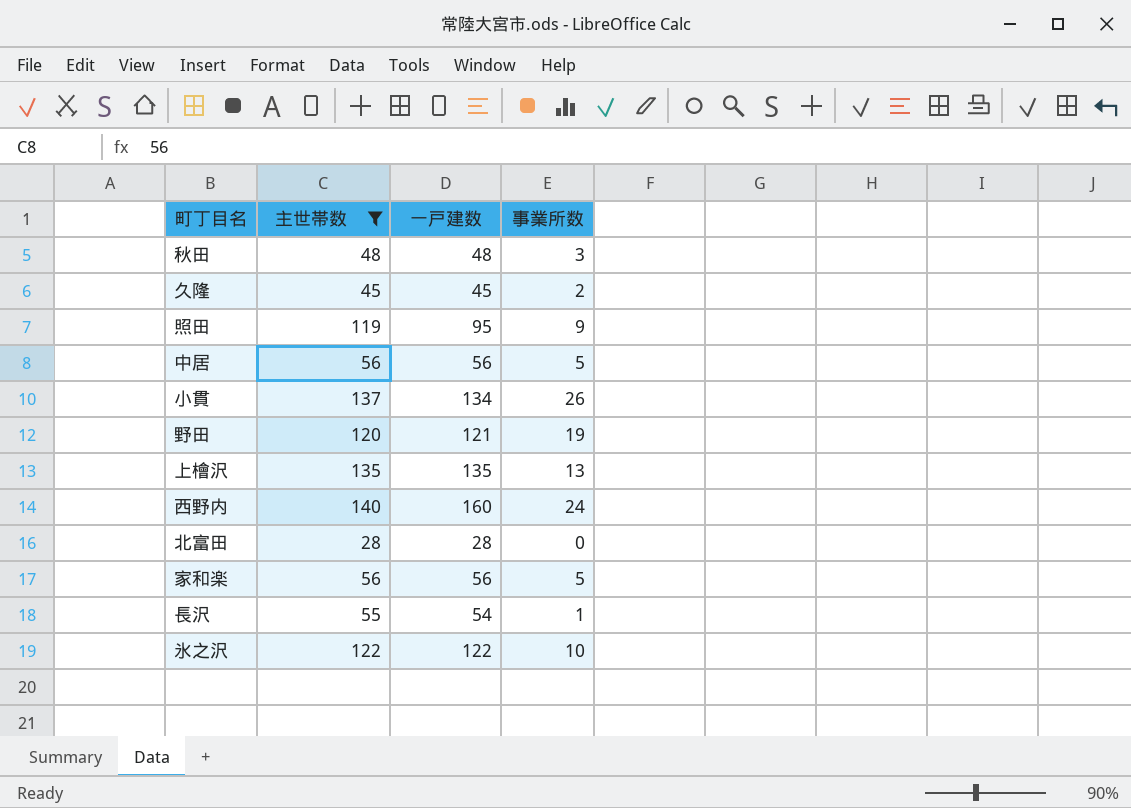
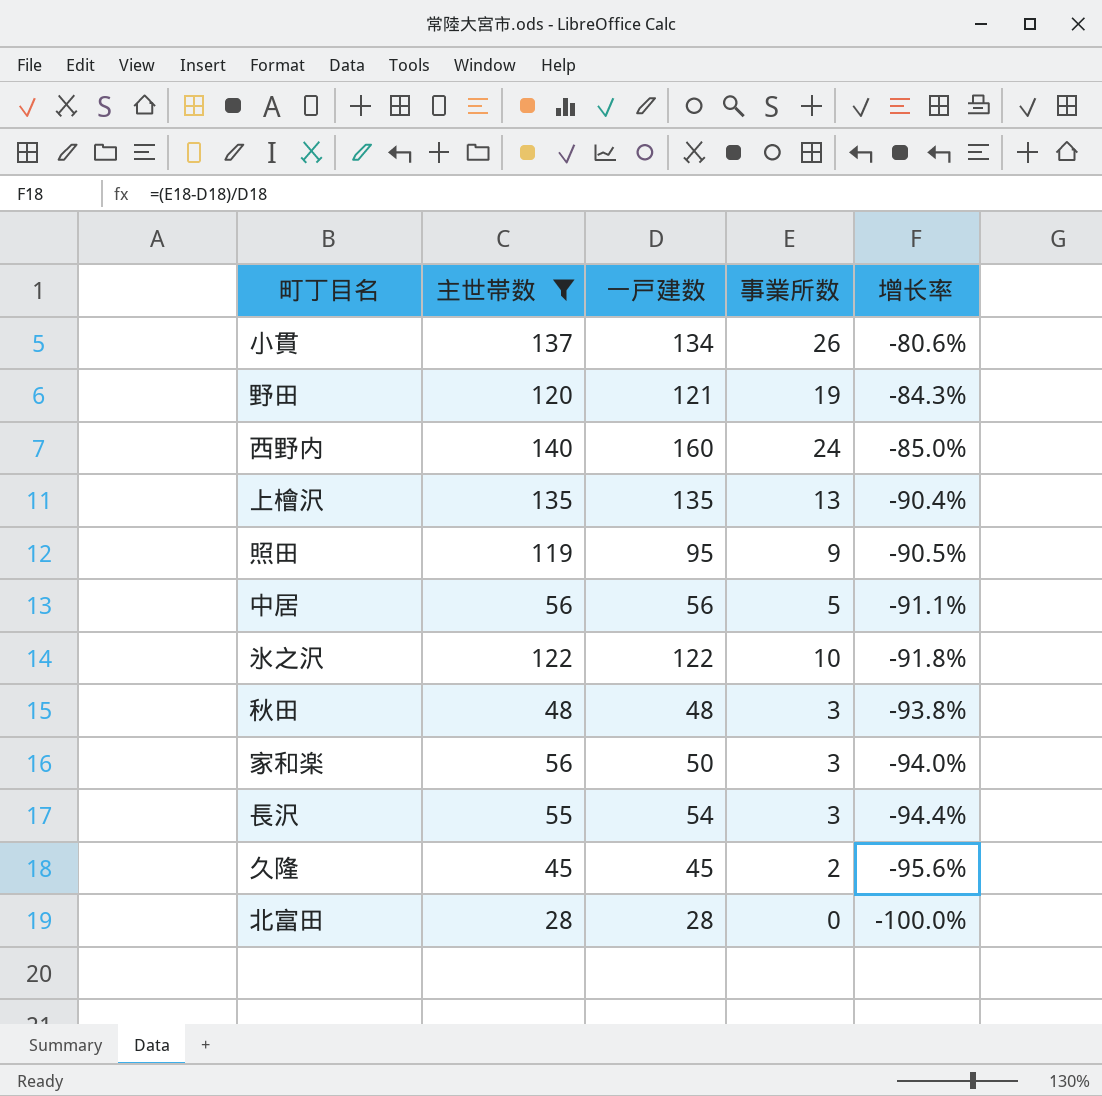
row order: none -> 增长率 descending
column 增长率 | formula: none -> ([事業所数] - [一戸建数]) / [一戸建数]
家和楽 | 一戸建数: 56 -> 50
家和楽 | 事業所数: 5 -> 3
長沢 | 事業所数: 1 -> 3

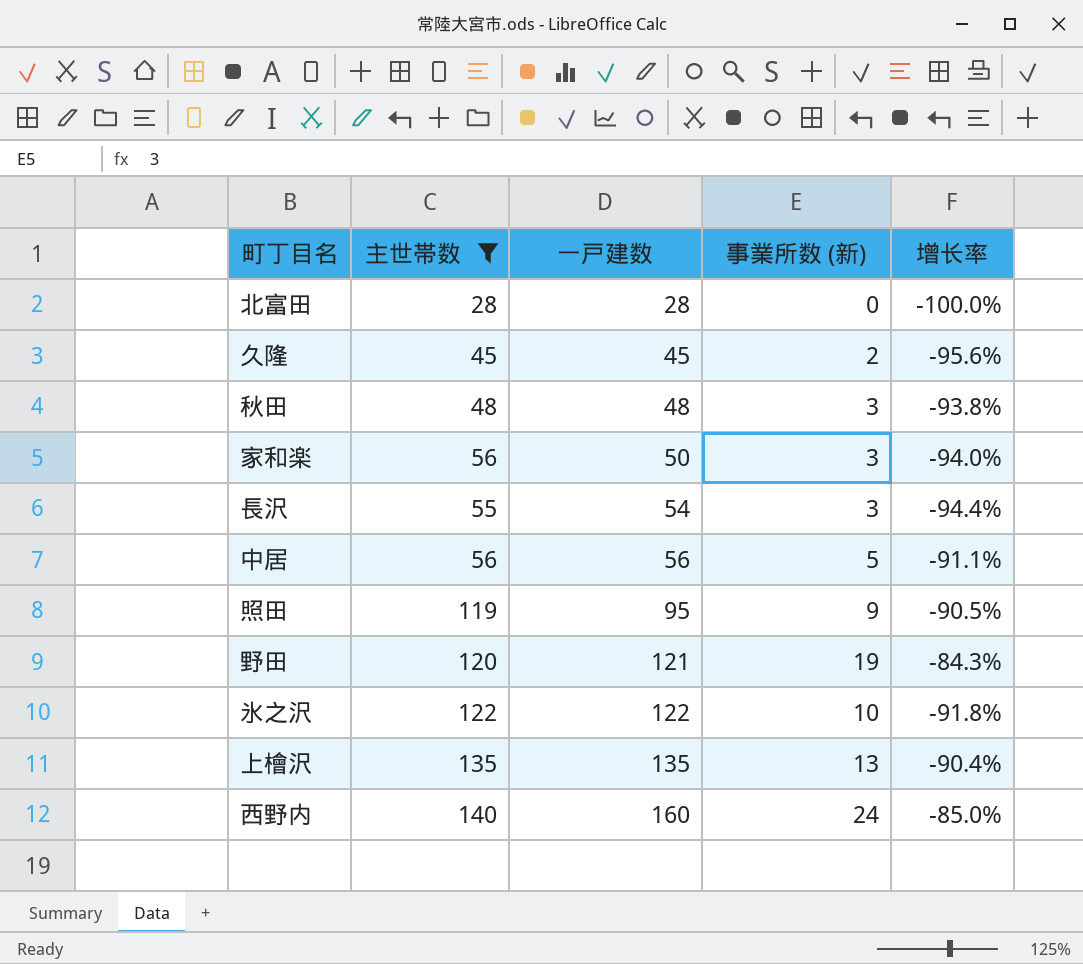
row order: 增长率 descending -> 一戸建数 ascending
column name: 事業所数 -> 事業所数 (新)
row 小貫: 137 | 134 | 26 | -80.6% -> none

